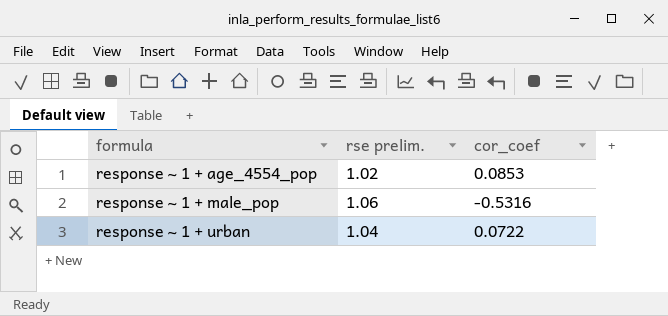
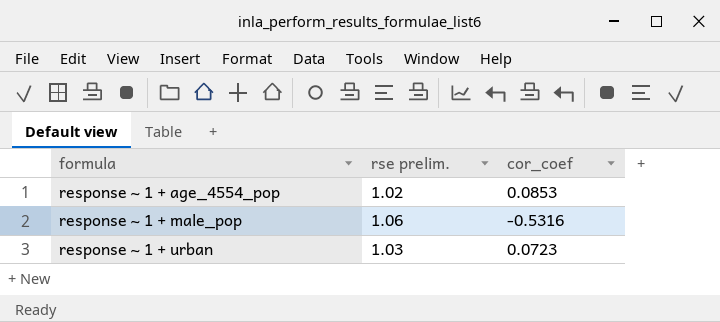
response ~ 1 + urban | rse prelim.: 1.04 -> 1.03
response ~ 1 + urban | cor_coef: 0.0722 -> 0.0723

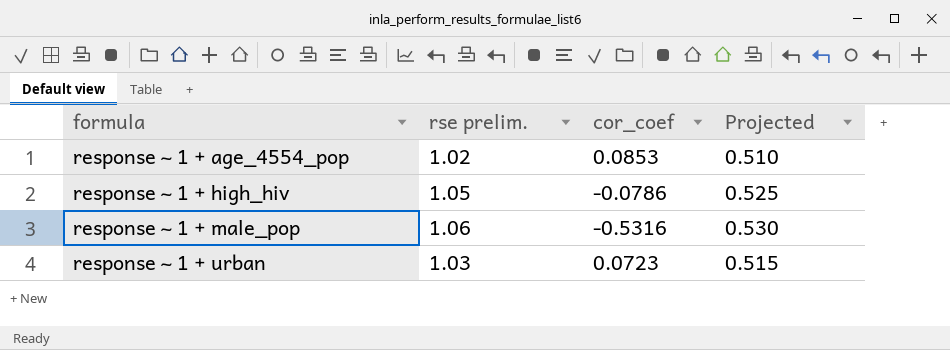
column Projected | formula: none -> [rse prelim.] * 0.5
row response ~ 1 + high_hiv: none -> 1.05 | -0.0786 | 0.525

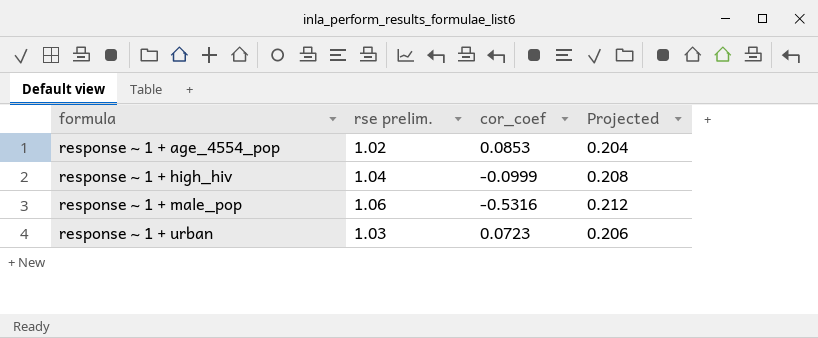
column Projected | formula: [rse prelim.] * 0.5 -> [rse prelim.] * 0.2
response ~ 1 + high_hiv | rse prelim.: 1.05 -> 1.04
response ~ 1 + high_hiv | cor_coef: -0.0786 -> -0.0999

